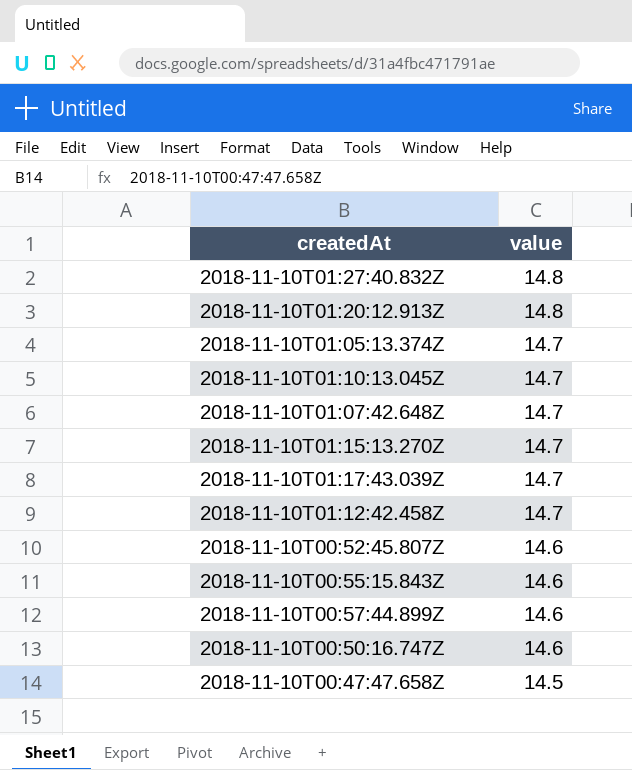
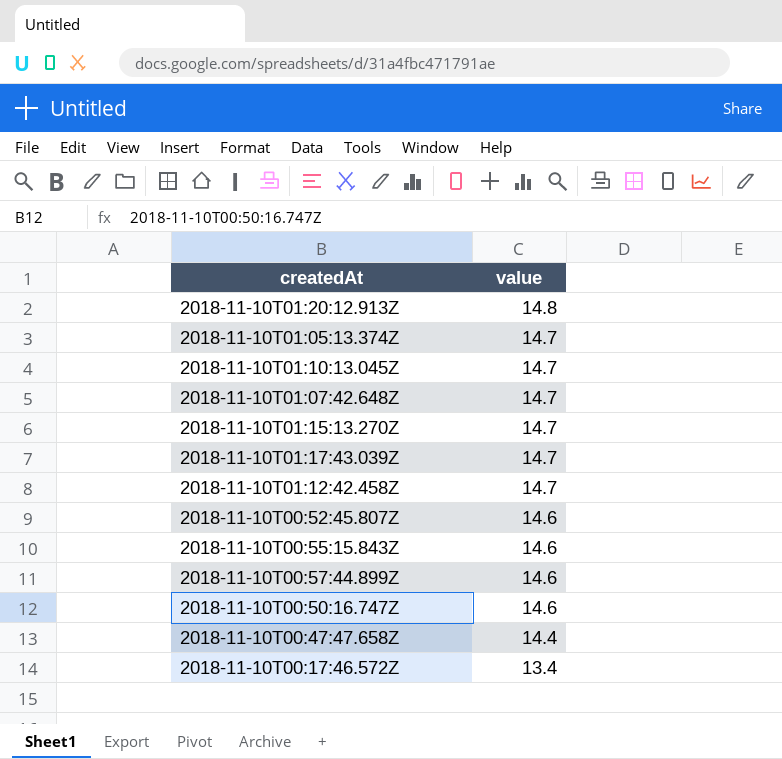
row 2018-11-10T01:27:40.832Z: 14.8 -> none
2018-11-10T00:47:47.658Z | value: 14.5 -> 14.4
row 2018-11-10T00:17:46.572Z: none -> 13.4

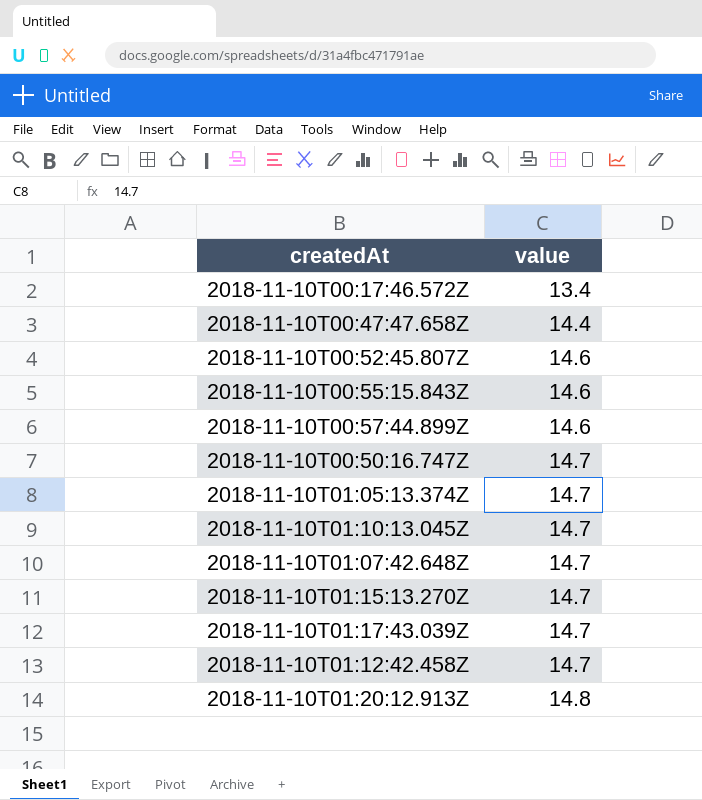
row order: value descending -> value ascending
2018-11-10T00:50:16.747Z | value: 14.6 -> 14.7

